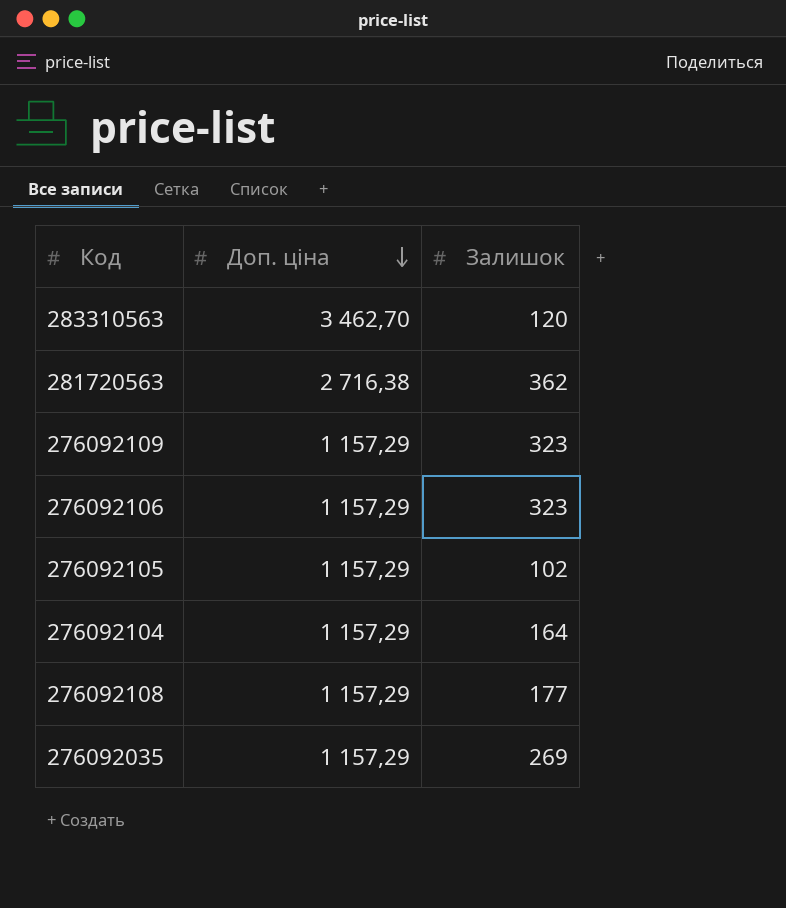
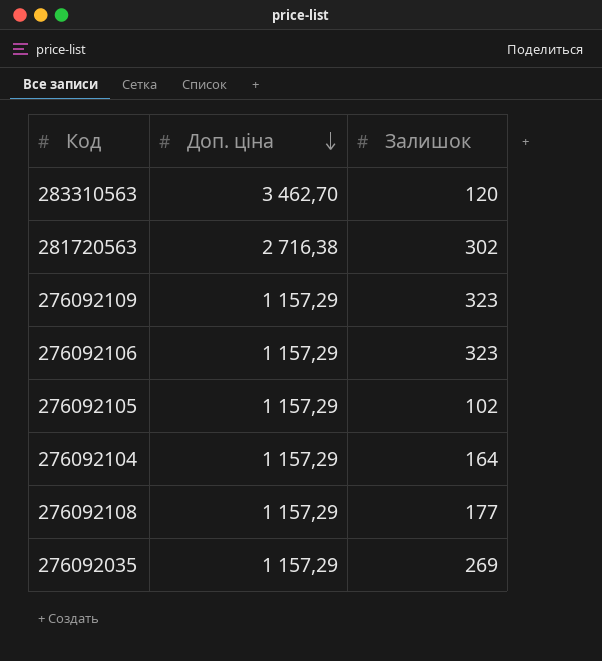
281720563 | Залишок: 362 -> 302

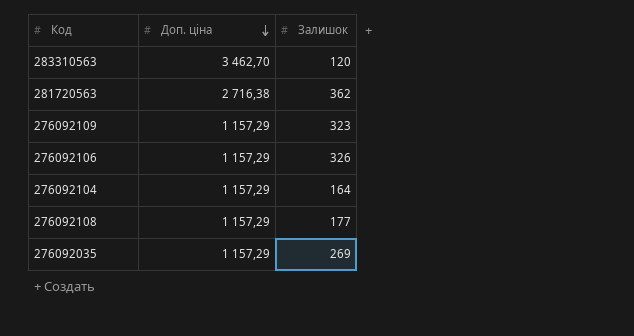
row 276092105: 1 157,29 | 102 -> none
281720563 | Залишок: 302 -> 362
276092106 | Залишок: 323 -> 326

